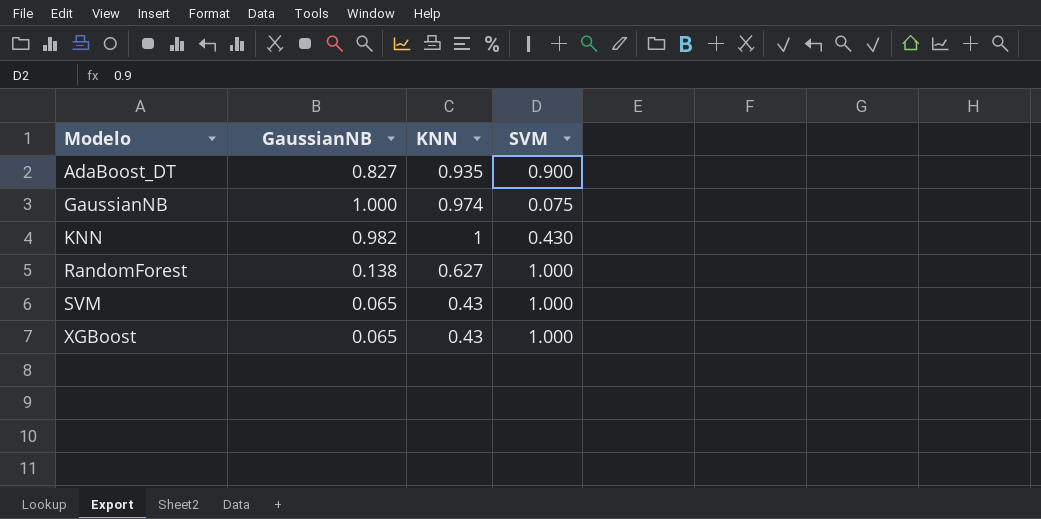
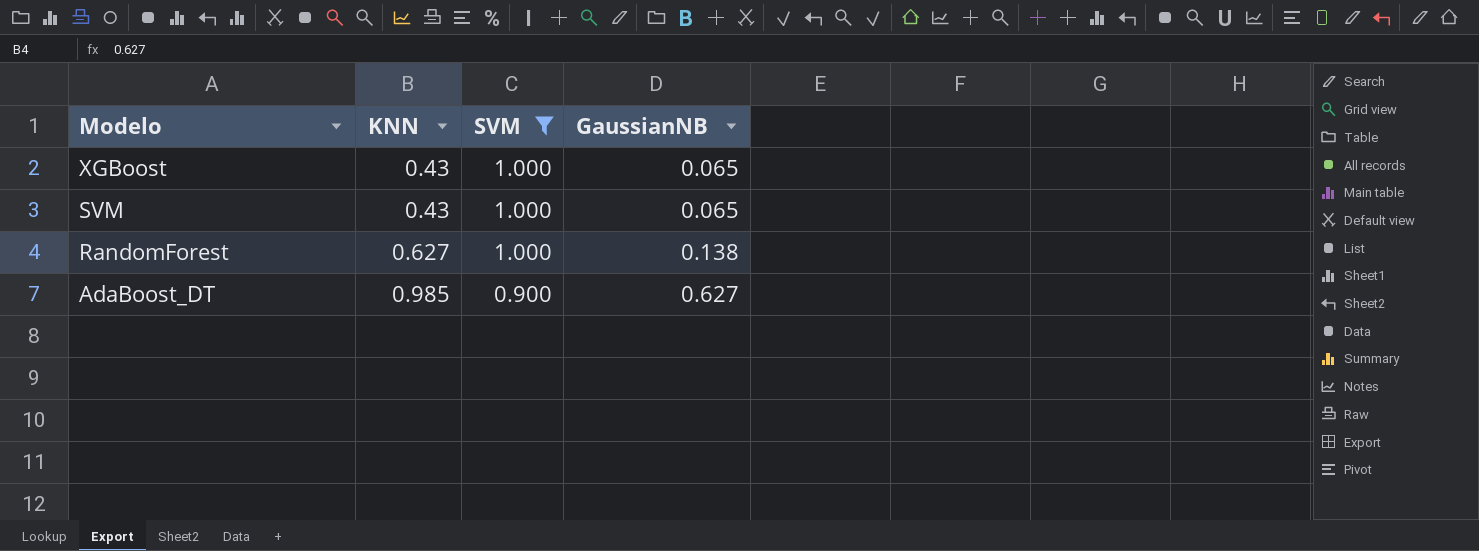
filter: none -> SVM >= 0.900
row order: Modelo ascending -> Modelo descending
column GaussianNB | position: 2 -> 4
AdaBoost_DT | KNN: 0.935 -> 0.985
AdaBoost_DT | GaussianNB: 0.827 -> 0.627

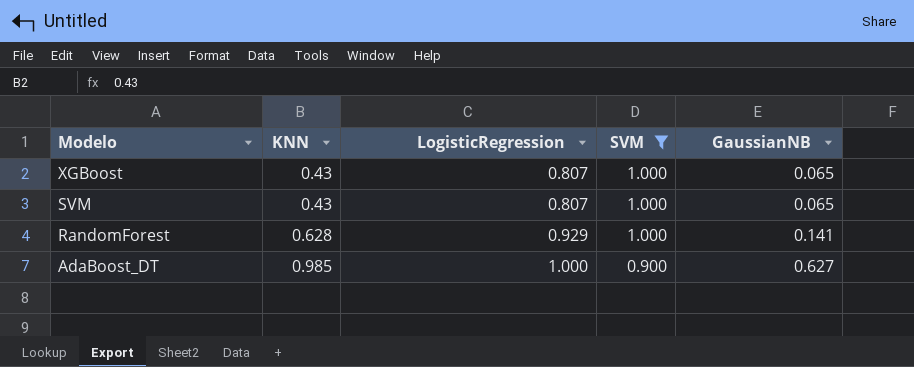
column LogisticRegression | position: none -> 3
RandomForest | KNN: 0.627 -> 0.628
RandomForest | GaussianNB: 0.138 -> 0.141

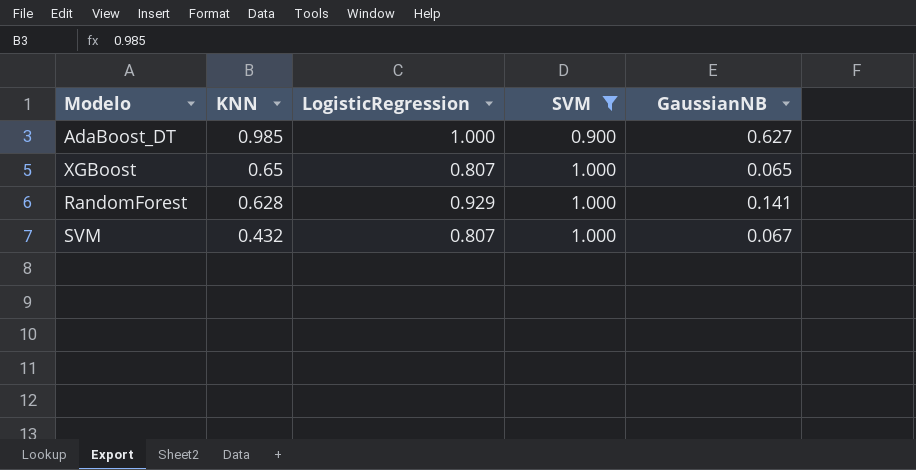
row order: Modelo descending -> KNN descending
XGBoost | KNN: 0.43 -> 0.65
SVM | KNN: 0.43 -> 0.432
SVM | GaussianNB: 0.065 -> 0.067

